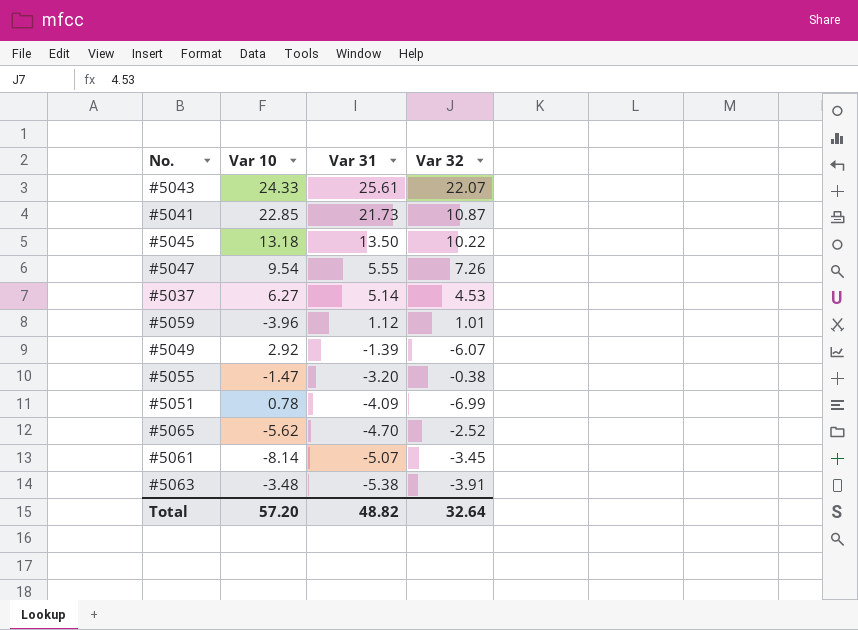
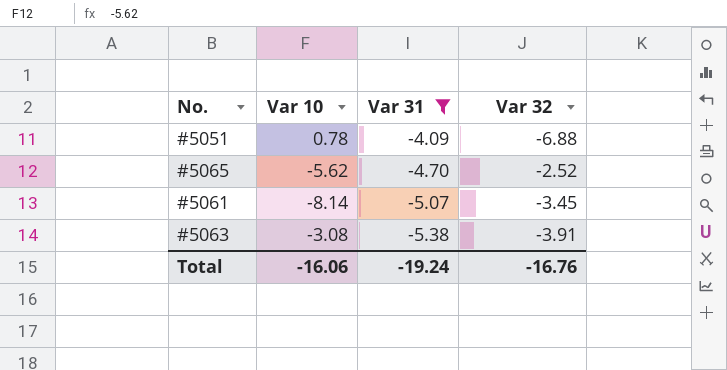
filter: none -> Var 31 <= -4.09
#5051 | Var 32: -6.99 -> -6.88
#5063 | Var 10: -3.48 -> -3.08
Total | Var 10: 57.20 -> -16.06
Total | Var 31: 48.82 -> -19.24
Total | Var 32: 32.64 -> -16.76

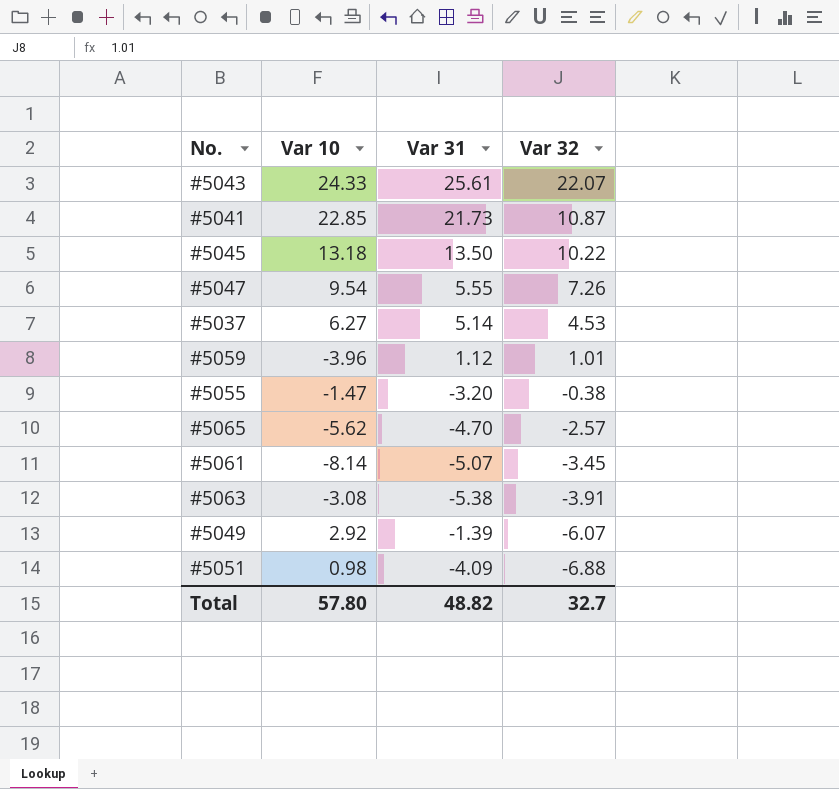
filter: Var 31 <= -4.09 -> none
row order: Var 31 descending -> Var 32 descending
#5065 | Var 32: -2.52 -> -2.57
#5051 | Var 10: 0.78 -> 0.98
Total | Var 10: -16.06 -> 57.80
Total | Var 31: -19.24 -> 48.82
Total | Var 32: -16.76 -> 32.7

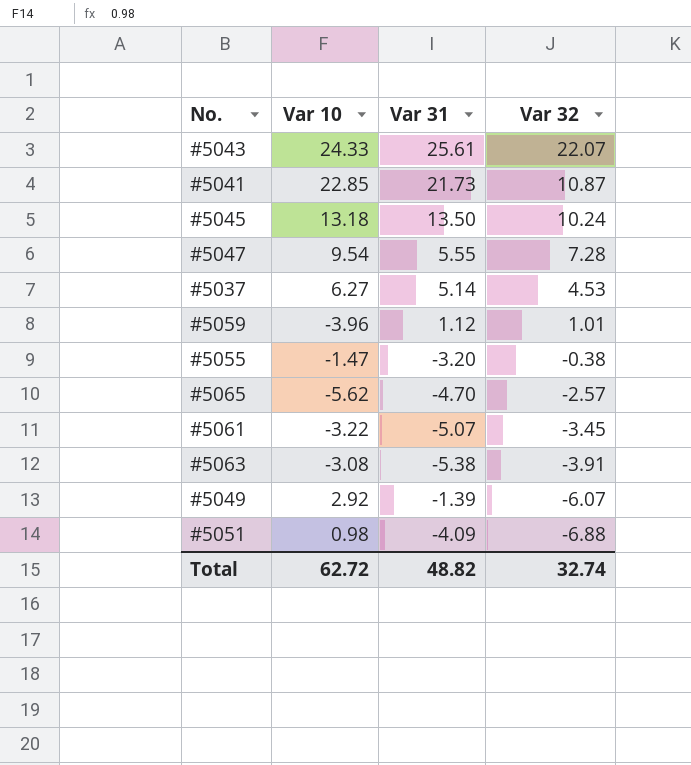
#5045 | Var 32: 10.22 -> 10.24
#5047 | Var 32: 7.26 -> 7.28
#5061 | Var 10: -8.14 -> -3.22
Total | Var 10: 57.80 -> 62.72
Total | Var 32: 32.7 -> 32.74

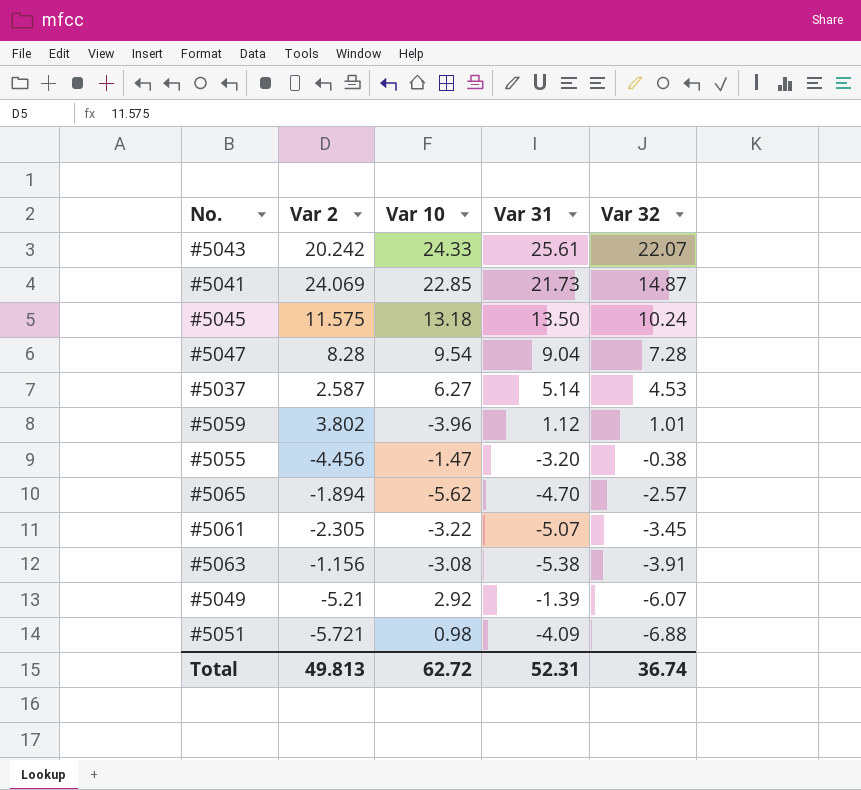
column Var 2 | position: none -> 2
#5041 | Var 32: 10.87 -> 14.87
#5047 | Var 31: 5.55 -> 9.04
Total | Var 31: 48.82 -> 52.31
Total | Var 32: 32.74 -> 36.74

